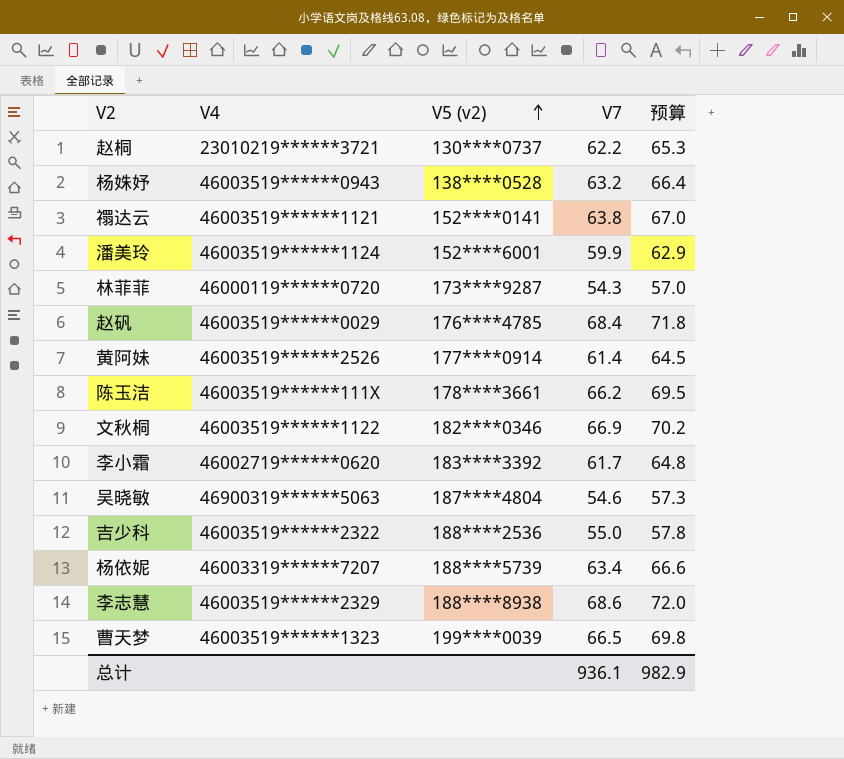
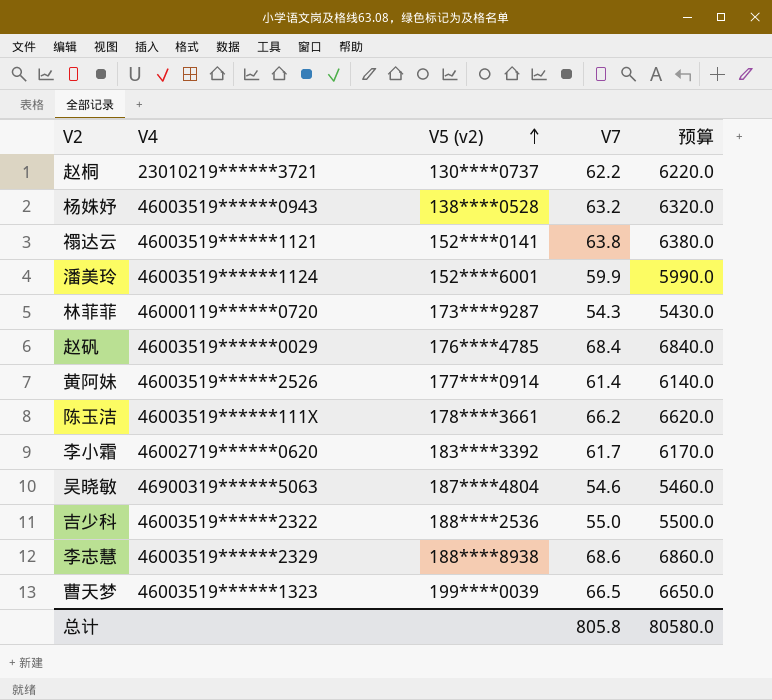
column 预算 | formula: [V7] * 1.05 -> [V7] * 100
row 文秋桐: 46003519******1122 | 182****0346 | 66.9 | 70.2 -> none
row 杨依妮: 46003319******7207 | 188****5739 | 63.4 | 66.6 -> none
总计 | V7: 936.1 -> 805.8
总计 | 预算: 982.9 -> 80580.0

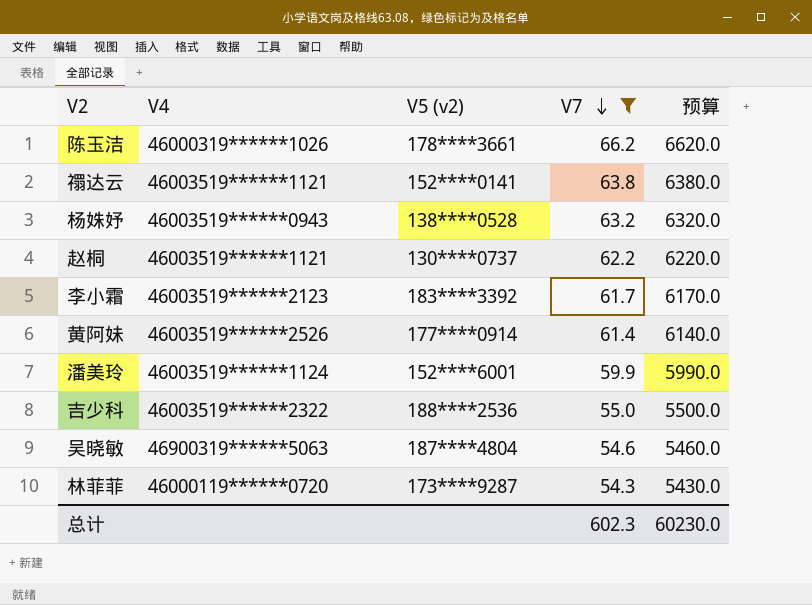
filter: none -> V7 <= 66.2
row order: V5 (v2) ascending -> V7 descending
陈玉洁 | V4: 46003519******111X -> 46000319******1026
赵桐 | V4: 23010219******3721 -> 46003519******1121
李小霜 | V4: 46002719******0620 -> 46003519******2123
总计 | V7: 805.8 -> 602.3
总计 | 预算: 80580.0 -> 60230.0

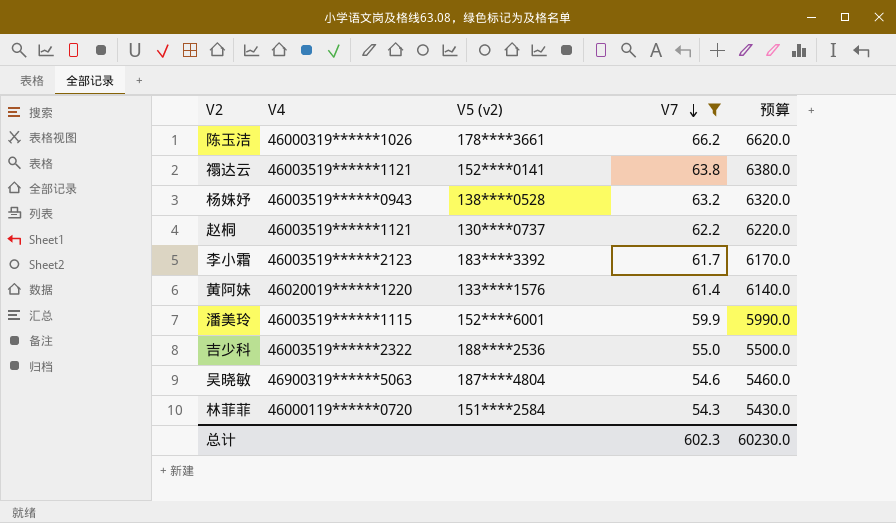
黄阿妹 | V4: 46003519******2526 -> 46020019******1220
黄阿妹 | V5 (v2): 177****0914 -> 133****1576
潘美玲 | V4: 46003519******1124 -> 46003519******1115
林菲菲 | V5 (v2): 173****9287 -> 151****2584

